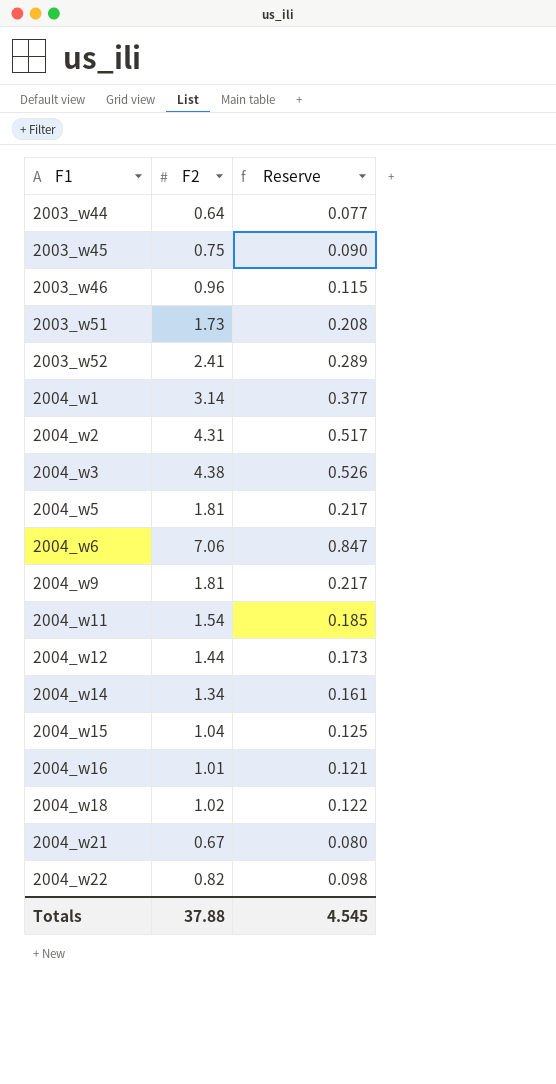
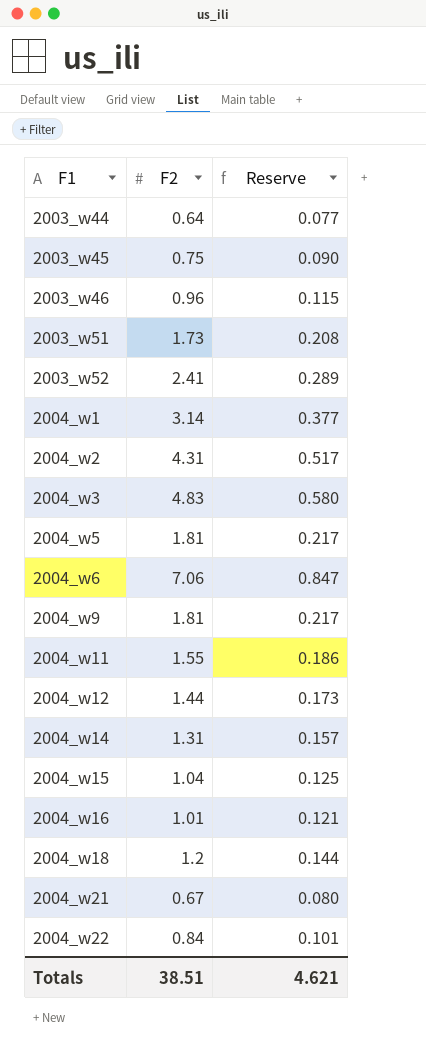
2004_w3 | F2: 4.38 -> 4.83
2004_w3 | Reserve: 0.526 -> 0.580
2004_w11 | F2: 1.54 -> 1.55
2004_w11 | Reserve: 0.185 -> 0.186
2004_w14 | F2: 1.34 -> 1.31
2004_w14 | Reserve: 0.161 -> 0.157
2004_w18 | F2: 1.02 -> 1.2
2004_w18 | Reserve: 0.122 -> 0.144
2004_w22 | F2: 0.82 -> 0.84
2004_w22 | Reserve: 0.098 -> 0.101
Totals | F2: 37.88 -> 38.51
Totals | Reserve: 4.545 -> 4.621

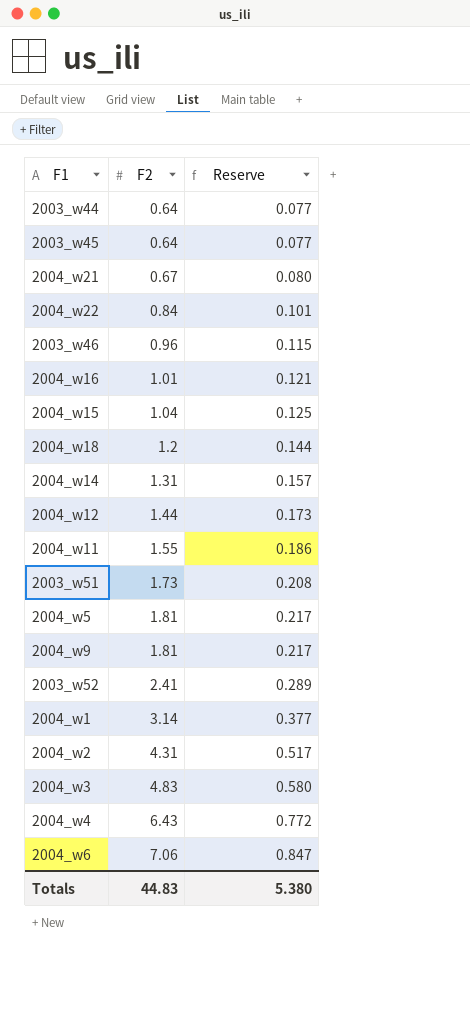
row order: F1 ascending -> F2 ascending
2003_w45 | F2: 0.75 -> 0.64
2003_w45 | Reserve: 0.090 -> 0.077
row 2004_w4: none -> 6.43 | 0.772
Totals | F2: 38.51 -> 44.83
Totals | Reserve: 4.621 -> 5.380

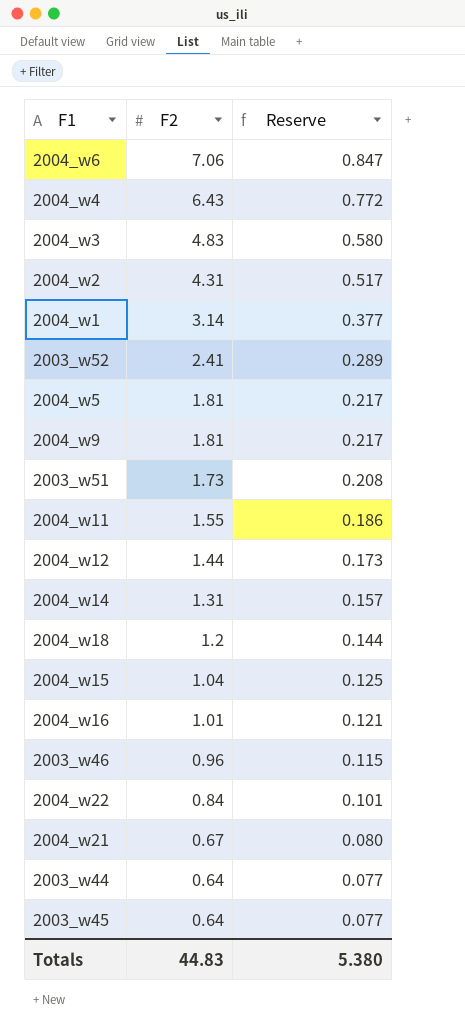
row order: F2 ascending -> F2 descending

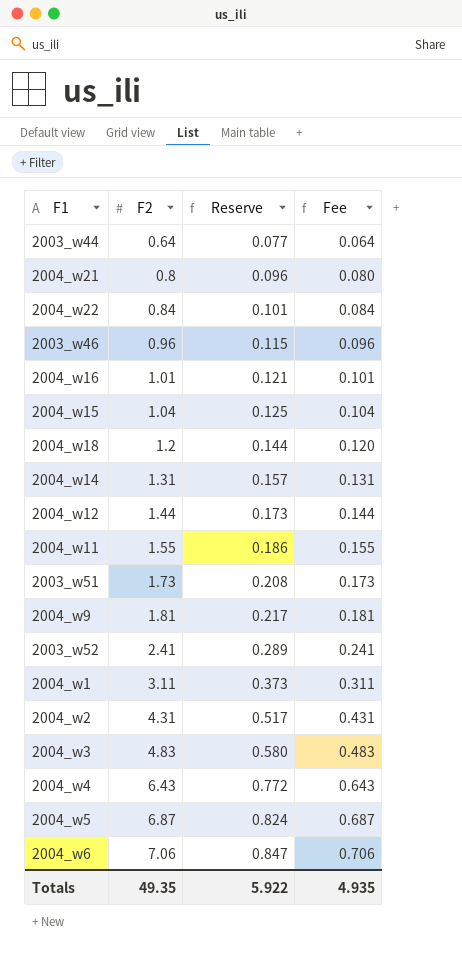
row order: F2 descending -> F2 ascending
column Fee | formula: none -> [F2] * 0.1
row 2003_w45: 0.64 | 0.077 -> none
2004_w21 | F2: 0.67 -> 0.8
2004_w21 | Reserve: 0.080 -> 0.096
2004_w1 | F2: 3.14 -> 3.11
2004_w1 | Reserve: 0.377 -> 0.373
2004_w5 | F2: 1.81 -> 6.87
2004_w5 | Reserve: 0.217 -> 0.824
Totals | F2: 44.83 -> 49.35
Totals | Reserve: 5.380 -> 5.922

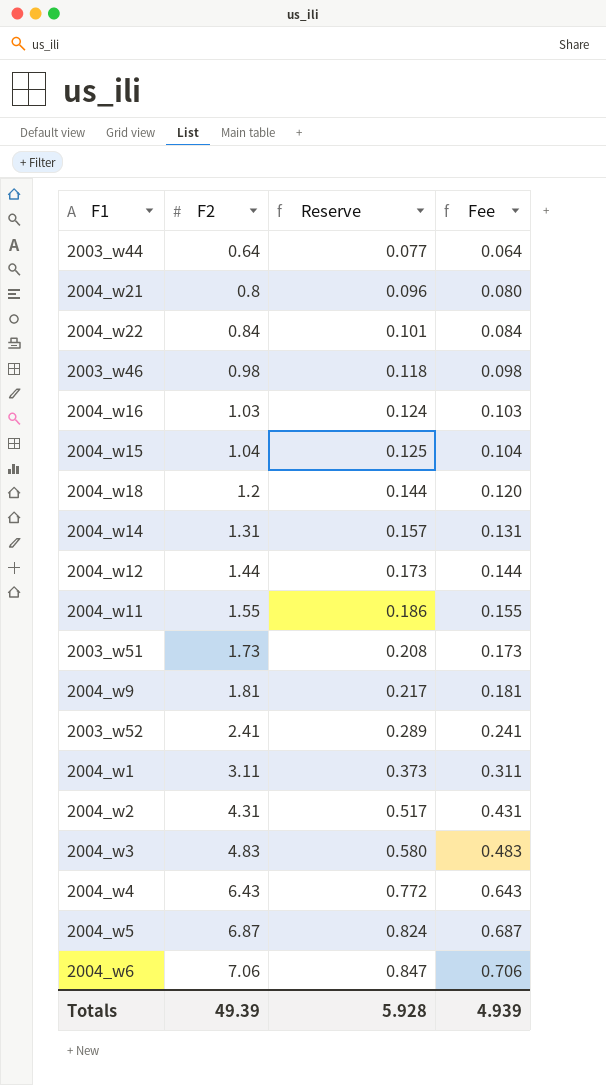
2003_w46 | F2: 0.96 -> 0.98
2003_w46 | Reserve: 0.115 -> 0.118
2003_w46 | Fee: 0.096 -> 0.098
2004_w16 | F2: 1.01 -> 1.03
2004_w16 | Reserve: 0.121 -> 0.124
2004_w16 | Fee: 0.101 -> 0.103
Totals | F2: 49.35 -> 49.39
Totals | Reserve: 5.922 -> 5.928
Totals | Fee: 4.935 -> 4.939

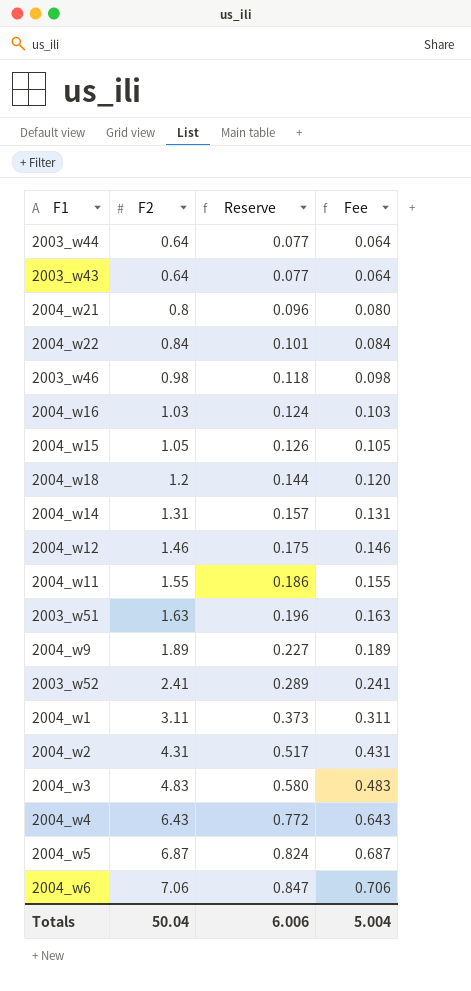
row 2003_w43: none -> 0.64 | 0.077 | 0.064
2004_w15 | F2: 1.04 -> 1.05
2004_w15 | Reserve: 0.125 -> 0.126
2004_w15 | Fee: 0.104 -> 0.105
2004_w12 | F2: 1.44 -> 1.46
2004_w12 | Reserve: 0.173 -> 0.175
2004_w12 | Fee: 0.144 -> 0.146
2003_w51 | F2: 1.73 -> 1.63
2003_w51 | Reserve: 0.208 -> 0.196
2003_w51 | Fee: 0.173 -> 0.163
2004_w9 | F2: 1.81 -> 1.89
2004_w9 | Reserve: 0.217 -> 0.227
2004_w9 | Fee: 0.181 -> 0.189
Totals | F2: 49.39 -> 50.04
Totals | Reserve: 5.928 -> 6.006
Totals | Fee: 4.939 -> 5.004

